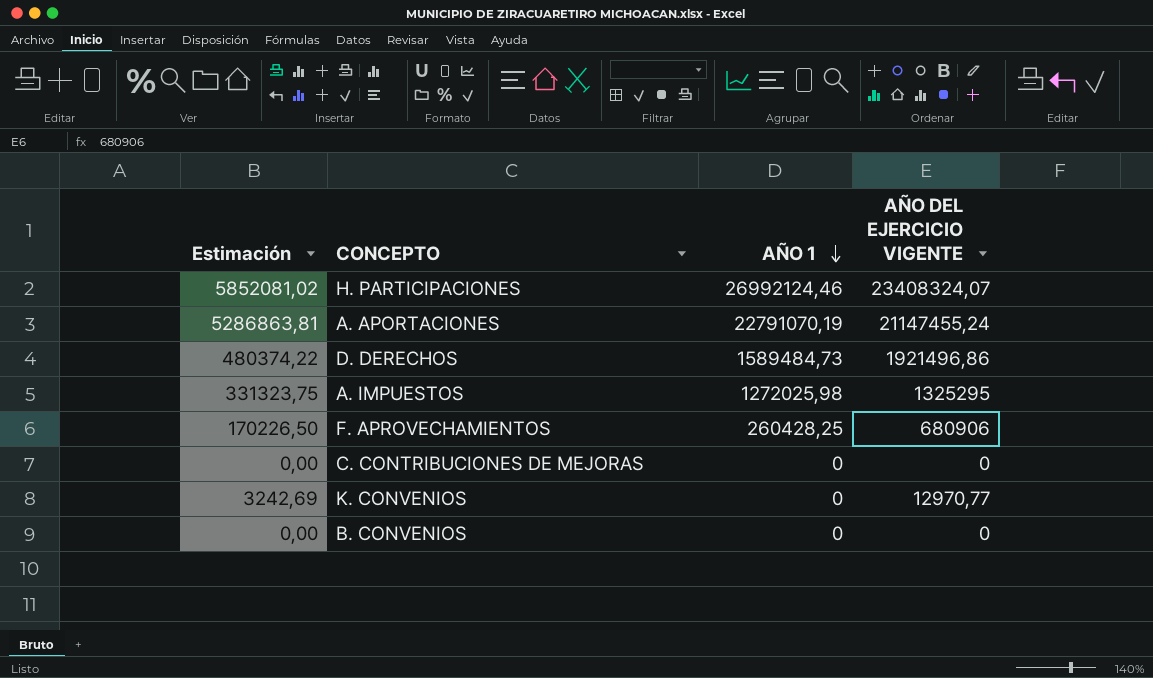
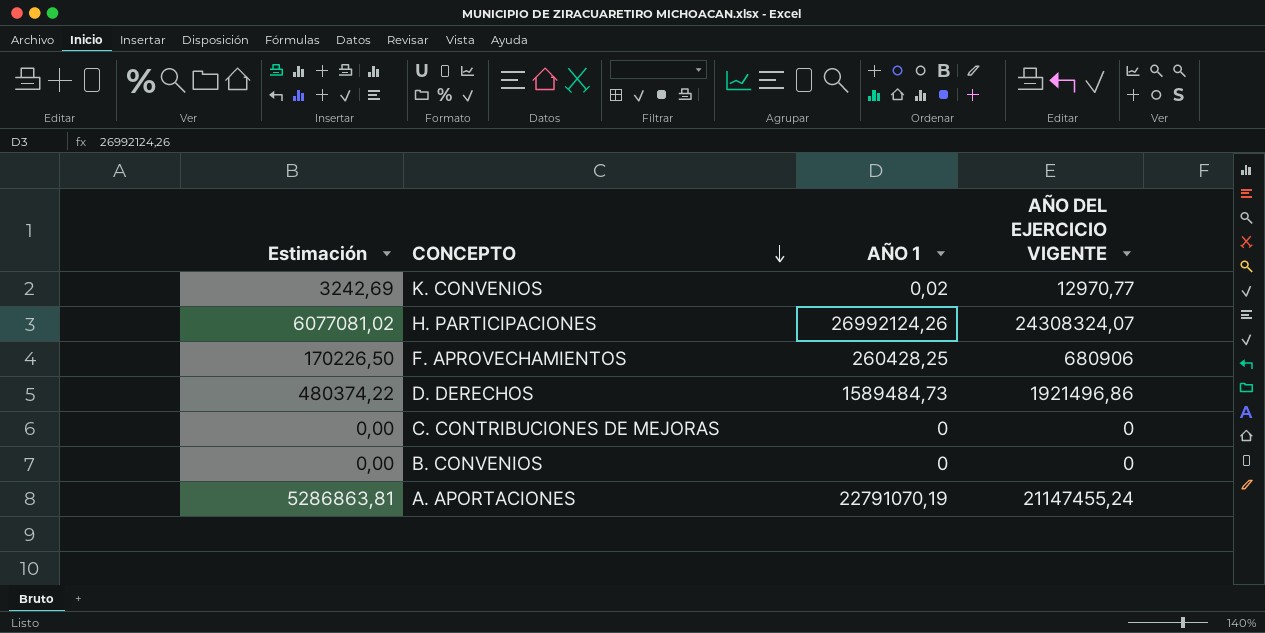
row order: AÑO 1 descending -> CONCEPTO descending
row A. IMPUESTOS: 331323,75 | 1272025,98 | 1325295 -> none
K. CONVENIOS | AÑO 1: 0 -> 0,02
H. PARTICIPACIONES | Estimación: 5852081,02 -> 6077081,02
H. PARTICIPACIONES | AÑO 1: 26992124,46 -> 26992124,26
H. PARTICIPACIONES | AÑO DEL EJERCICIO VIGENTE: 23408324,07 -> 24308324,07

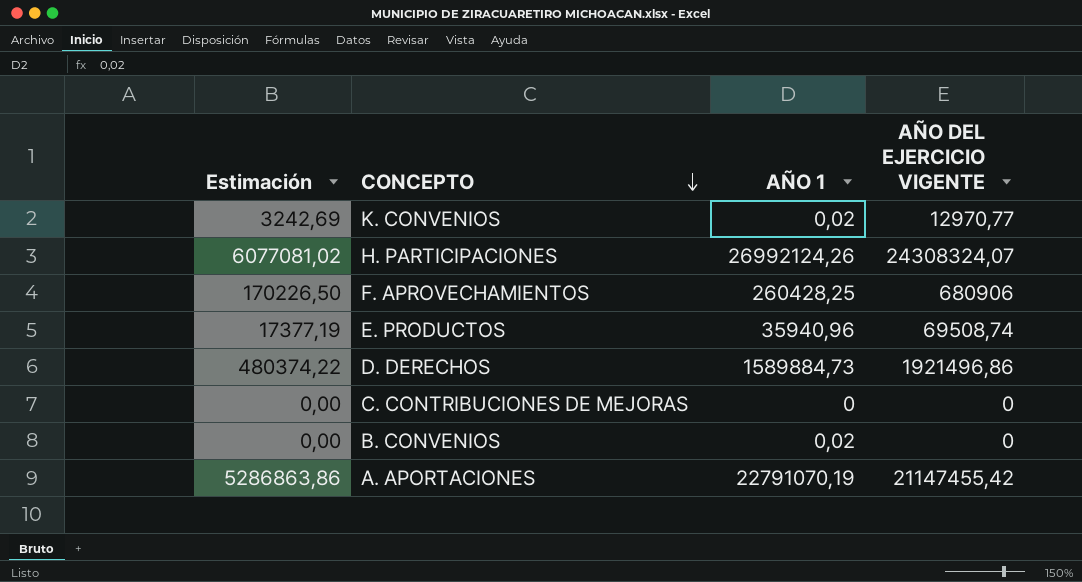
row E. PRODUCTOS: none -> 17377,19 | 35940,96 | 69508,74
D. DERECHOS | AÑO 1: 1589484,73 -> 1589884,73
B. CONVENIOS | AÑO 1: 0 -> 0,02
A. APORTACIONES | Estimación: 5286863,81 -> 5286863,86
A. APORTACIONES | AÑO DEL EJERCICIO VIGENTE: 21147455,24 -> 21147455,42

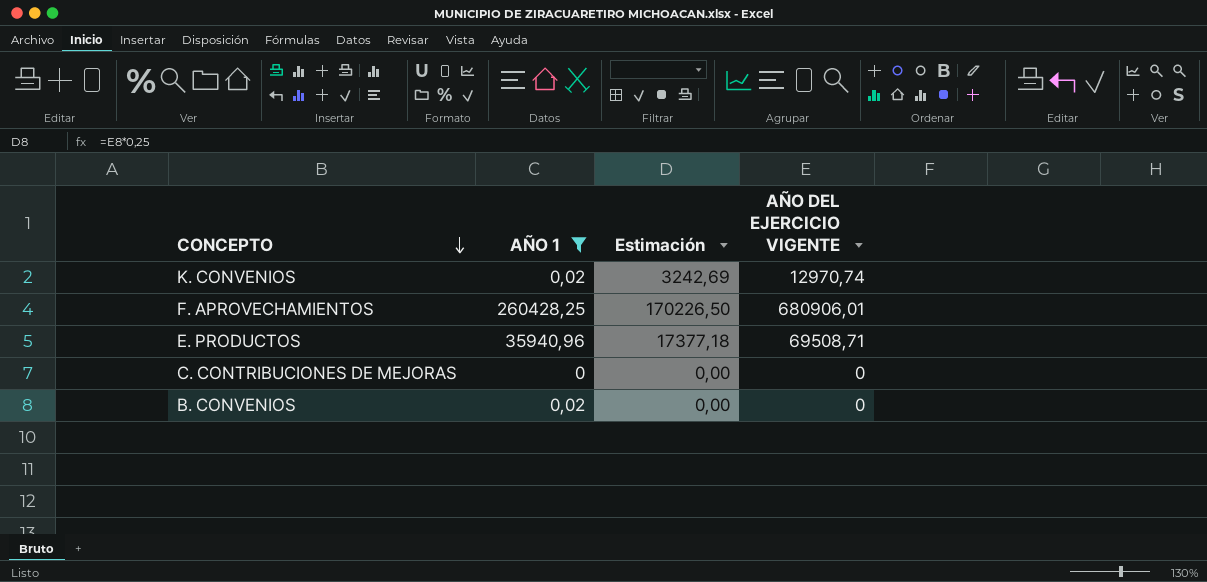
filter: none -> AÑO 1 <= 260428,25
column Estimación | position: 1 -> 3
K. CONVENIOS | AÑO DEL EJERCICIO VIGENTE: 12970,77 -> 12970,74
F. APROVECHAMIENTOS | AÑO DEL EJERCICIO VIGENTE: 680906 -> 680906,01
E. PRODUCTOS | Estimación: 17377,19 -> 17377,18
E. PRODUCTOS | AÑO DEL EJERCICIO VIGENTE: 69508,74 -> 69508,71

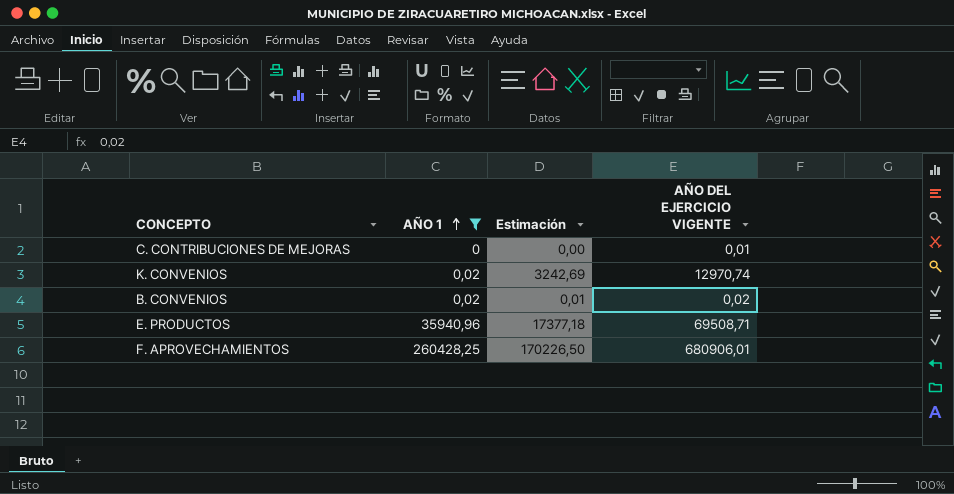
row order: CONCEPTO descending -> AÑO 1 ascending
C. CONTRIBUCIONES DE MEJORAS | AÑO DEL EJERCICIO VIGENTE: 0 -> 0,01
B. CONVENIOS | Estimación: 0,00 -> 0,01
B. CONVENIOS | AÑO DEL EJERCICIO VIGENTE: 0 -> 0,02

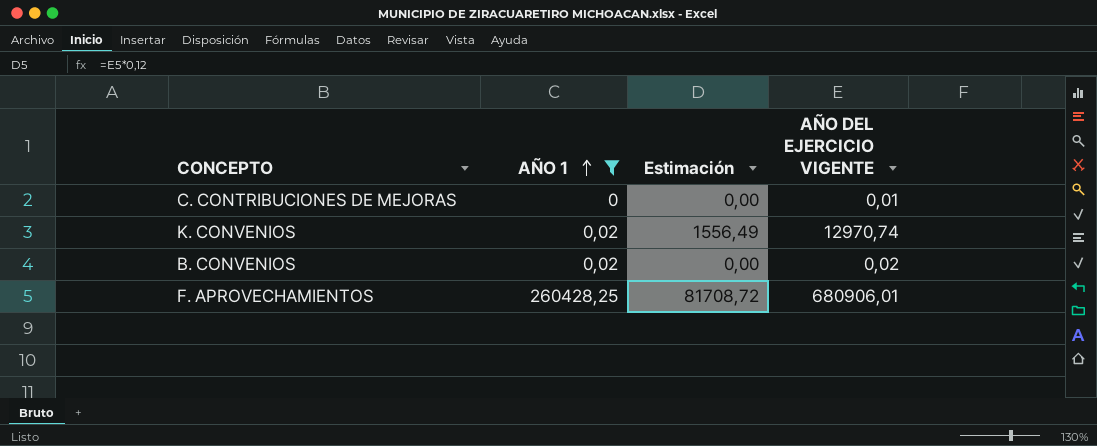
column Estimación | formula: [AÑO DEL EJERCICIO VIGENTE] * 0,25 -> [AÑO DEL EJERCICIO VIGENTE] * 0,12
row E. PRODUCTOS: 35940,96 | 17377,18 | 69508,71 -> none

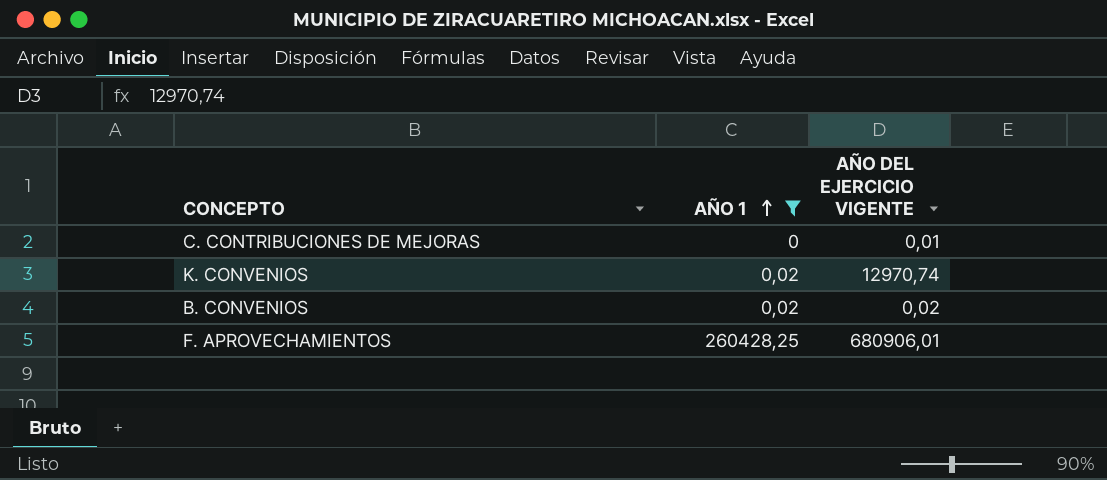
column Estimación | formula: [AÑO DEL EJERCICIO VIGENTE] * 0,12 -> none

